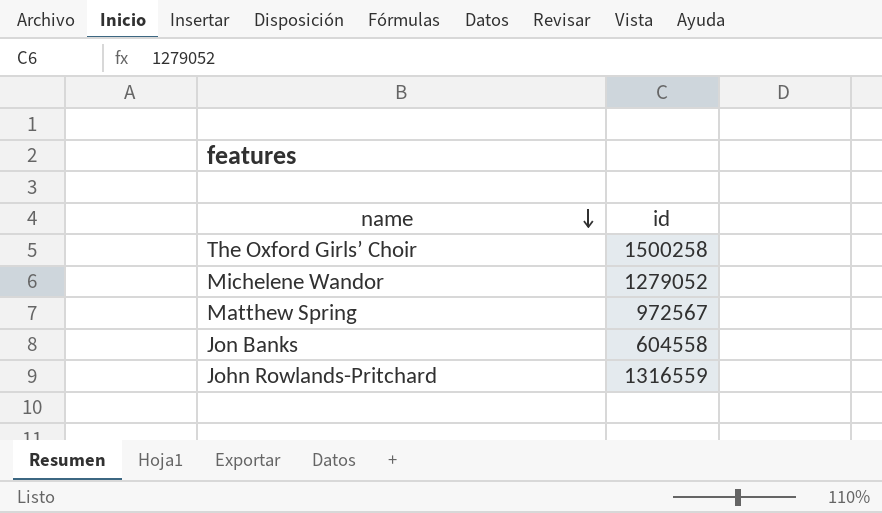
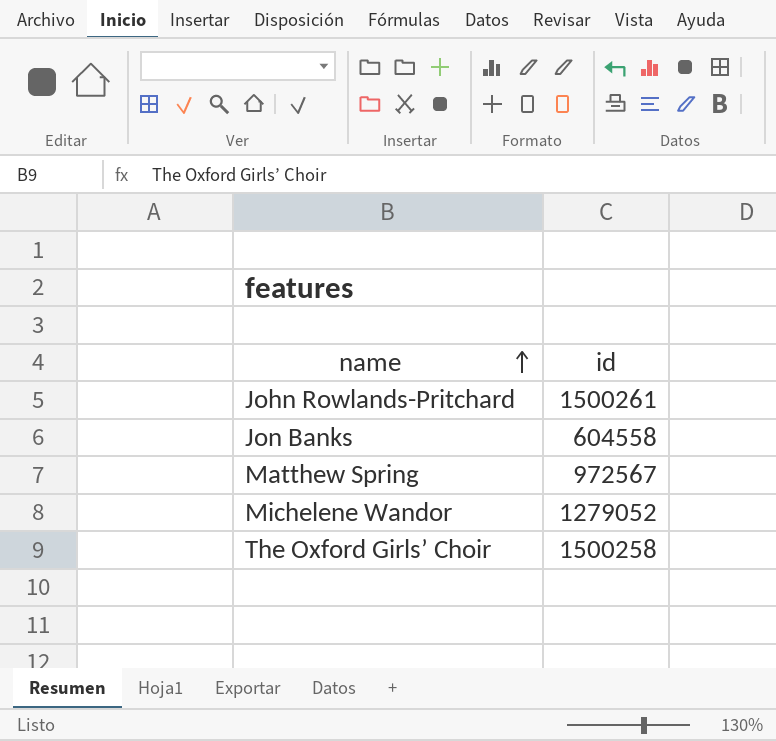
row order: name descending -> name ascending
John Rowlands-Pritchard | id: 1316559 -> 1500261

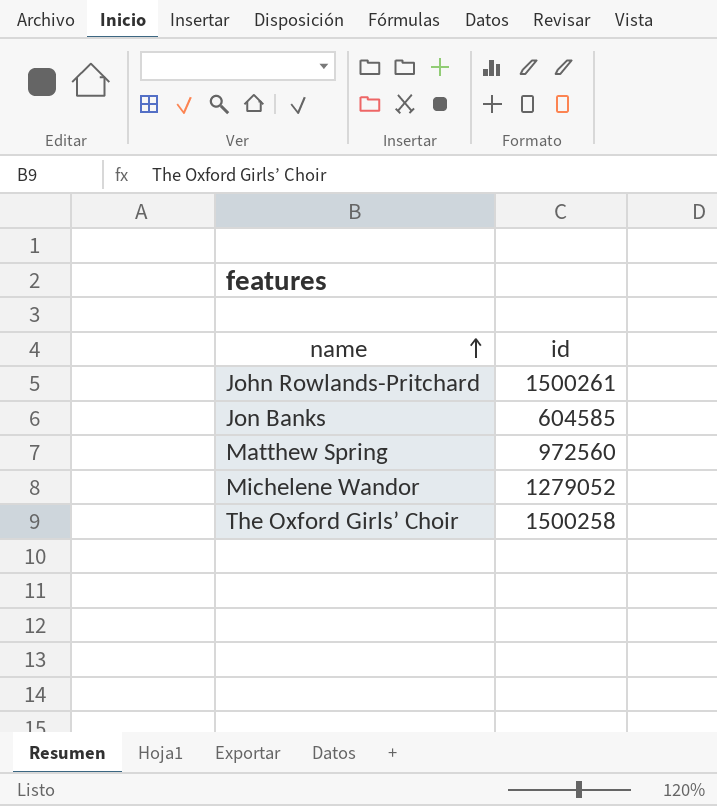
Jon Banks | id: 604558 -> 604585
Matthew Spring | id: 972567 -> 972560

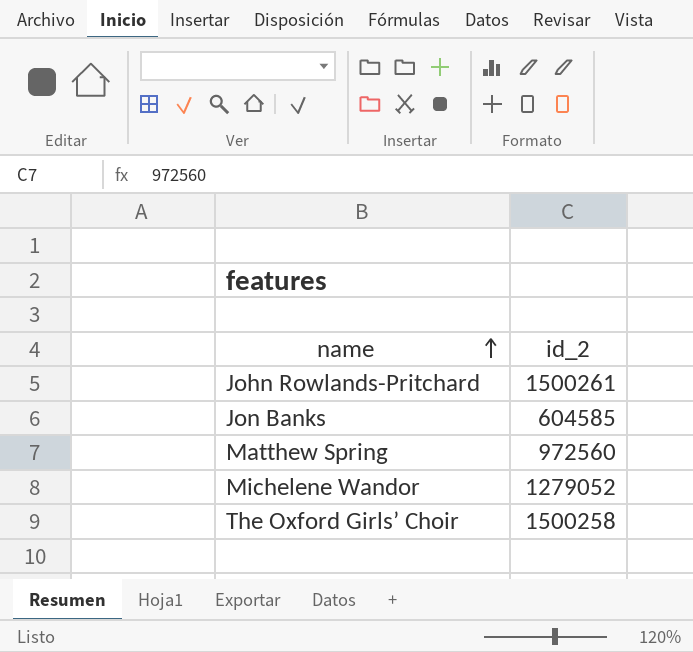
column name: id -> id_2

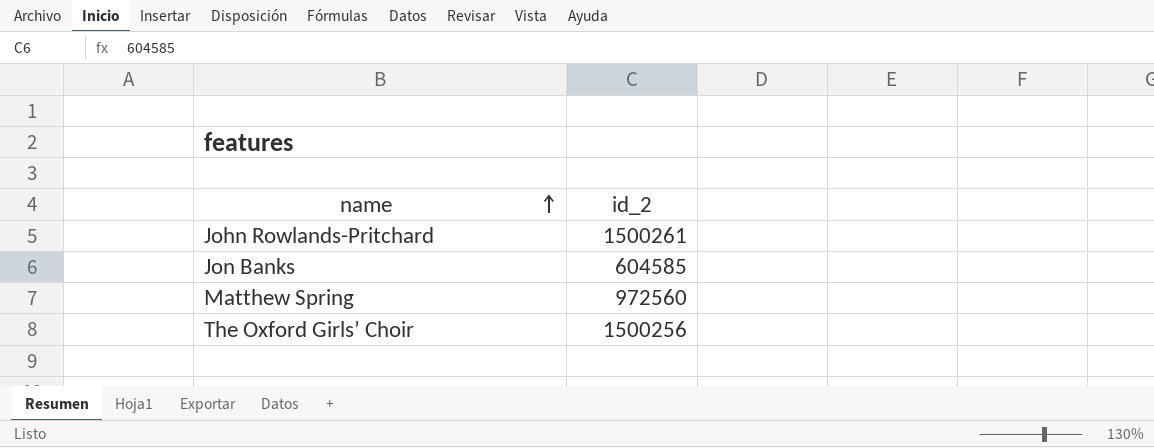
row Michelene Wandor: 1279052 -> none
The Oxford Girls’ Choir | id_2: 1500258 -> 1500256

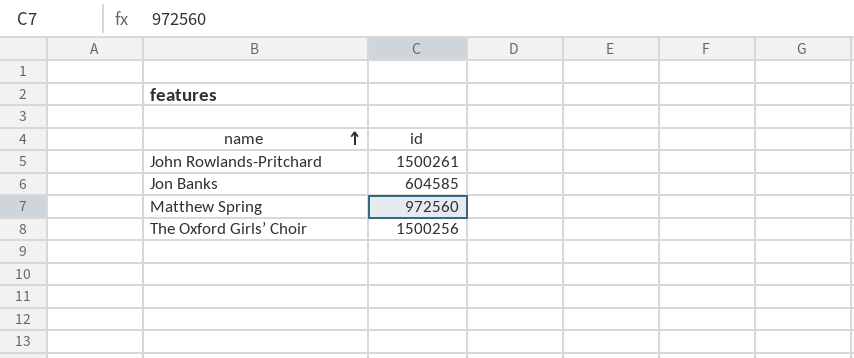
column name: id_2 -> id

